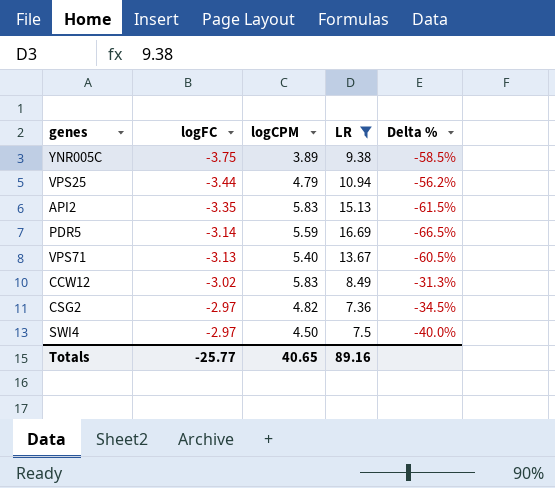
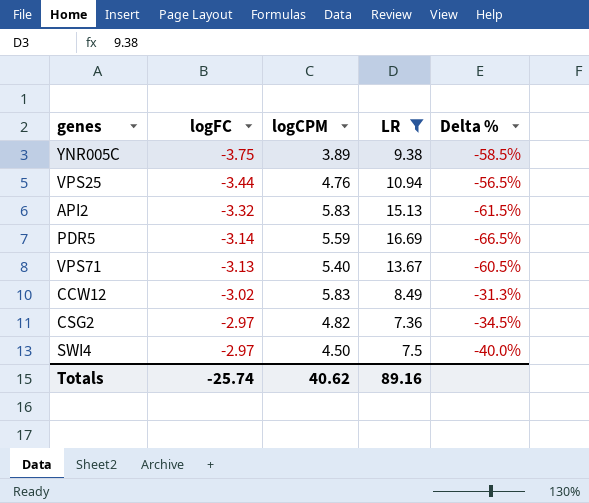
VPS25 | logCPM: 4.79 -> 4.76
VPS25 | Delta %: -56.2% -> -56.5%
API2 | logFC: -3.35 -> -3.32
Totals | logFC: -25.77 -> -25.74
Totals | logCPM: 40.65 -> 40.62

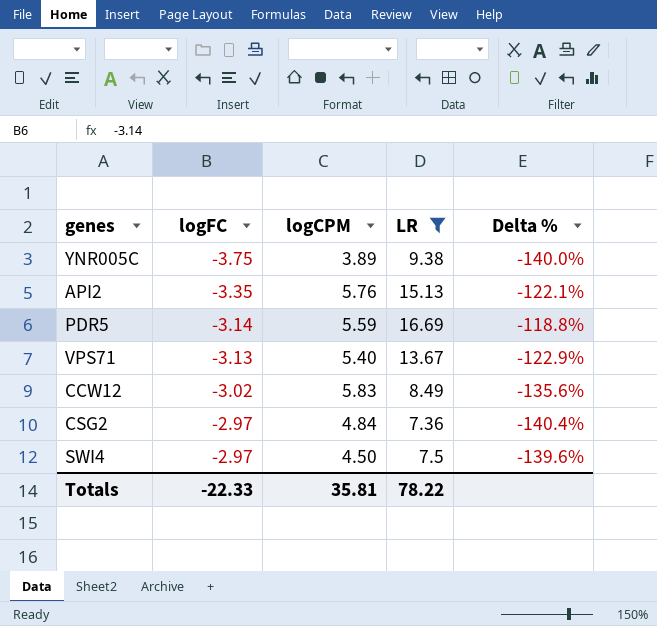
column Delta % | formula: ([logCPM] - [LR]) / [LR] -> ([logFC] - [LR]) / [LR]
row VPS25: -3.44 | 4.76 | 10.94 | -56.5% -> none
API2 | logFC: -3.32 -> -3.35
API2 | logCPM: 5.83 -> 5.76
CSG2 | logCPM: 4.82 -> 4.84
Totals | logFC: -25.74 -> -22.33
Totals | logCPM: 40.62 -> 35.81
Totals | LR: 89.16 -> 78.22

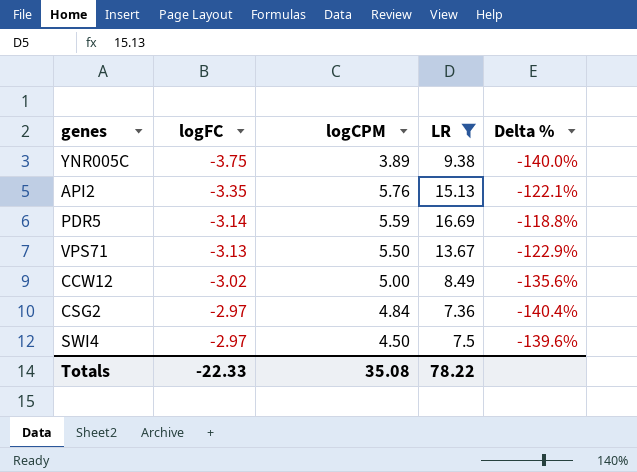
VPS71 | logCPM: 5.40 -> 5.50
CCW12 | logCPM: 5.83 -> 5.00
Totals | logCPM: 35.81 -> 35.08

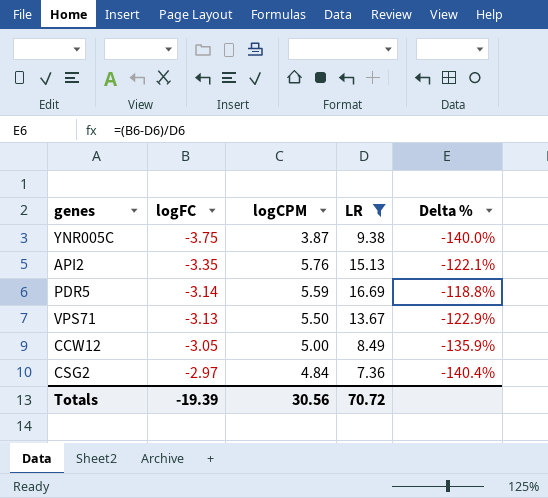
row SWI4: -2.97 | 4.50 | 7.5 | -139.6% -> none
YNR005C | logCPM: 3.89 -> 3.87
CCW12 | logFC: -3.02 -> -3.05
CCW12 | Delta %: -135.6% -> -135.9%
Totals | logFC: -22.33 -> -19.39
Totals | logCPM: 35.08 -> 30.56
Totals | LR: 78.22 -> 70.72

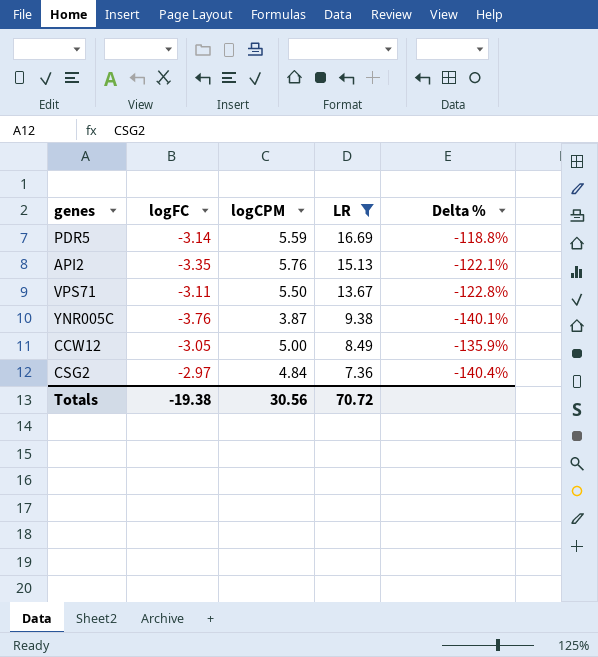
row order: logFC ascending -> LR descending
VPS71 | logFC: -3.13 -> -3.11
VPS71 | Delta %: -122.9% -> -122.8%
YNR005C | logFC: -3.75 -> -3.76
YNR005C | Delta %: -140.0% -> -140.1%
Totals | logFC: -19.39 -> -19.38

